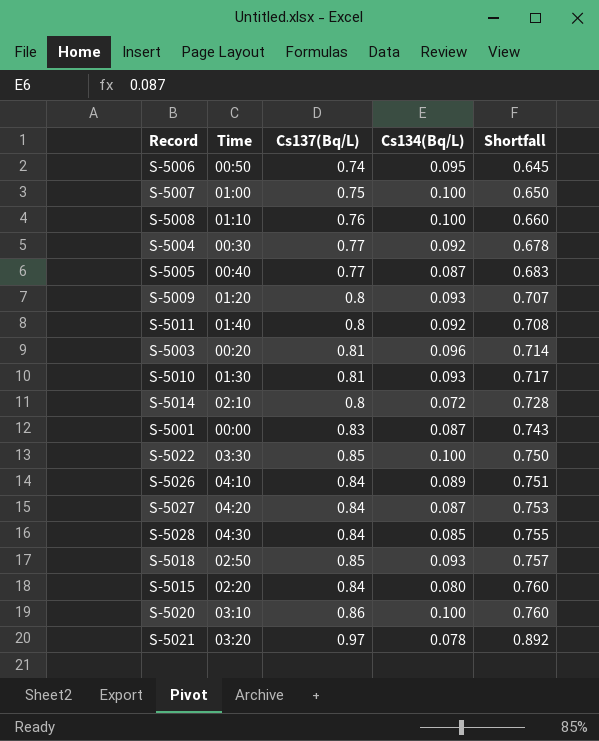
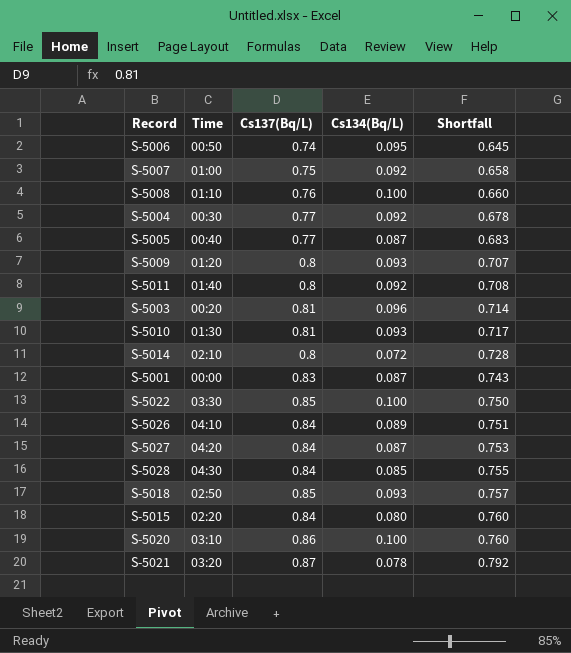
S-5007 | Cs134(Bq/L): 0.100 -> 0.092
S-5007 | Shortfall: 0.650 -> 0.658
S-5021 | Cs137(Bq/L): 0.97 -> 0.87
S-5021 | Shortfall: 0.892 -> 0.792

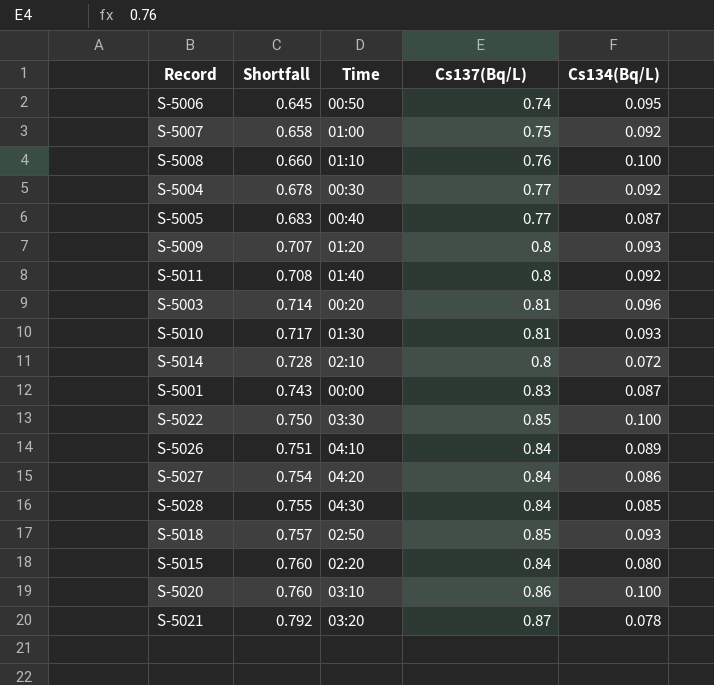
column Shortfall | position: 5 -> 2
S-5027 | Shortfall: 0.753 -> 0.754
S-5027 | Cs134(Bq/L): 0.087 -> 0.086

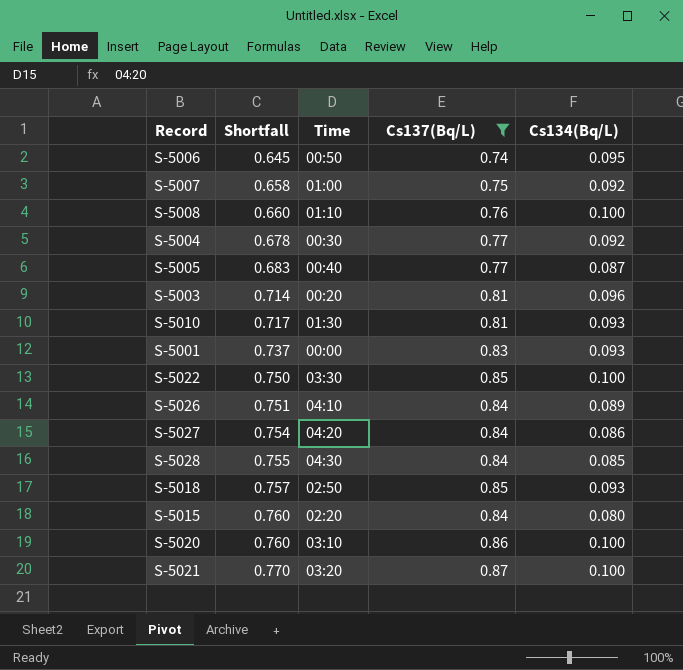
filter: none -> Cs137(Bq/L) != 0.8
S-5001 | Shortfall: 0.743 -> 0.737
S-5001 | Cs134(Bq/L): 0.087 -> 0.093
S-5021 | Shortfall: 0.792 -> 0.770
S-5021 | Cs134(Bq/L): 0.078 -> 0.100

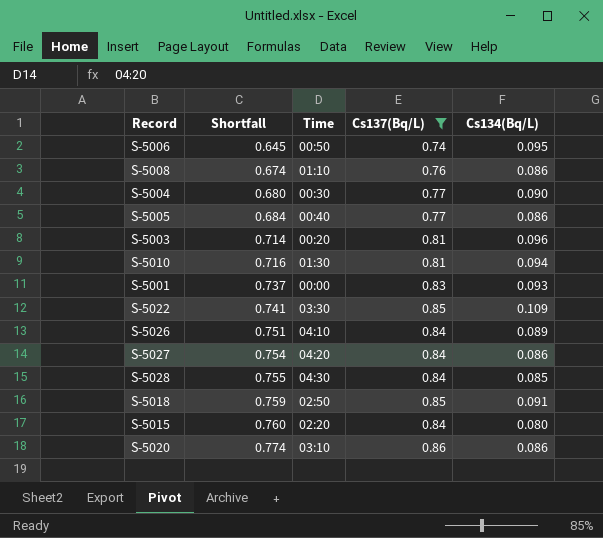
row S-5007: 0.658 | 01:00 | 0.75 | 0.092 -> none
row S-5021: 0.770 | 03:20 | 0.87 | 0.100 -> none
S-5008 | Shortfall: 0.660 -> 0.674
S-5008 | Cs134(Bq/L): 0.100 -> 0.086
S-5004 | Shortfall: 0.678 -> 0.680
S-5004 | Cs134(Bq/L): 0.092 -> 0.090
S-5005 | Shortfall: 0.683 -> 0.684
S-5005 | Cs134(Bq/L): 0.087 -> 0.086
S-5010 | Shortfall: 0.717 -> 0.716
S-5010 | Cs134(Bq/L): 0.093 -> 0.094
S-5022 | Shortfall: 0.750 -> 0.741
S-5022 | Cs134(Bq/L): 0.100 -> 0.109
S-5018 | Shortfall: 0.757 -> 0.759
S-5018 | Cs134(Bq/L): 0.093 -> 0.091
S-5020 | Shortfall: 0.760 -> 0.774
S-5020 | Cs134(Bq/L): 0.100 -> 0.086

